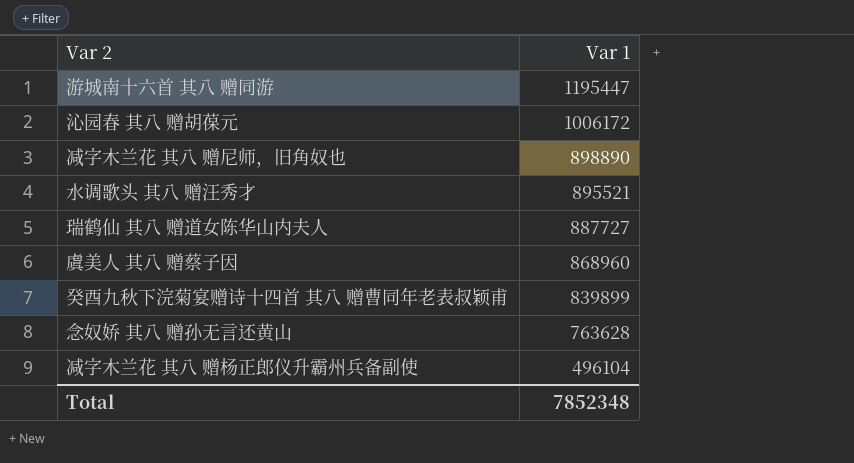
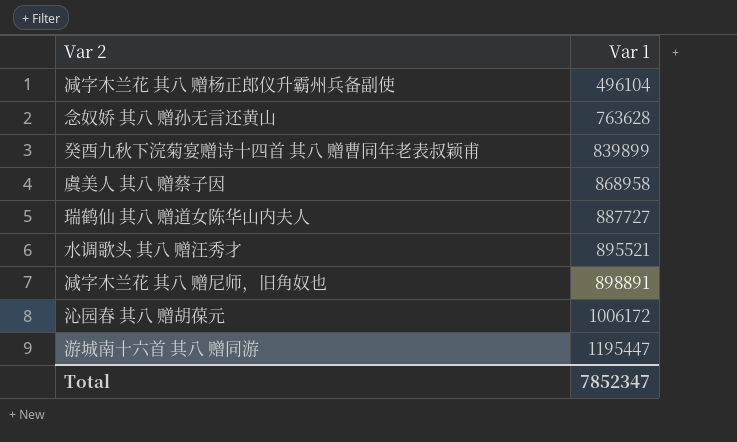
row order: Var 1 descending -> Var 1 ascending
虞美人 其八 赠蔡子因 | Var 1: 868960 -> 868958
减字木兰花 其八 赠尼师，旧角奴也 | Var 1: 898890 -> 898891
Total | Var 1: 7852348 -> 7852347

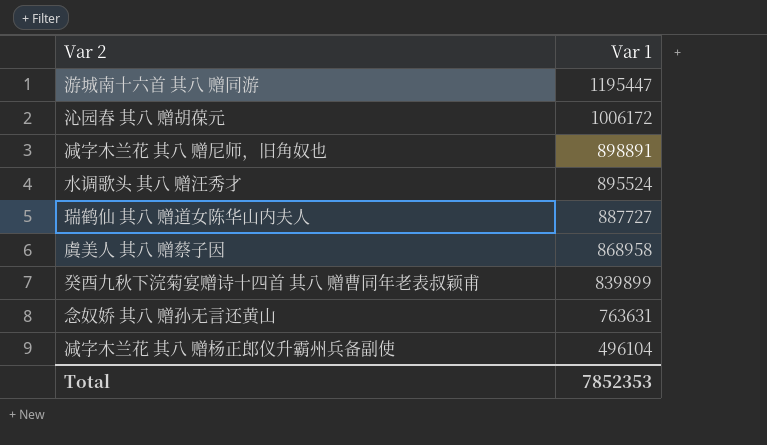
row order: Var 1 ascending -> Var 1 descending
水调歌头 其八 赠汪秀才 | Var 1: 895521 -> 895524
念奴娇 其八 赠孙无言还黄山 | Var 1: 763628 -> 763631
Total | Var 1: 7852347 -> 7852353

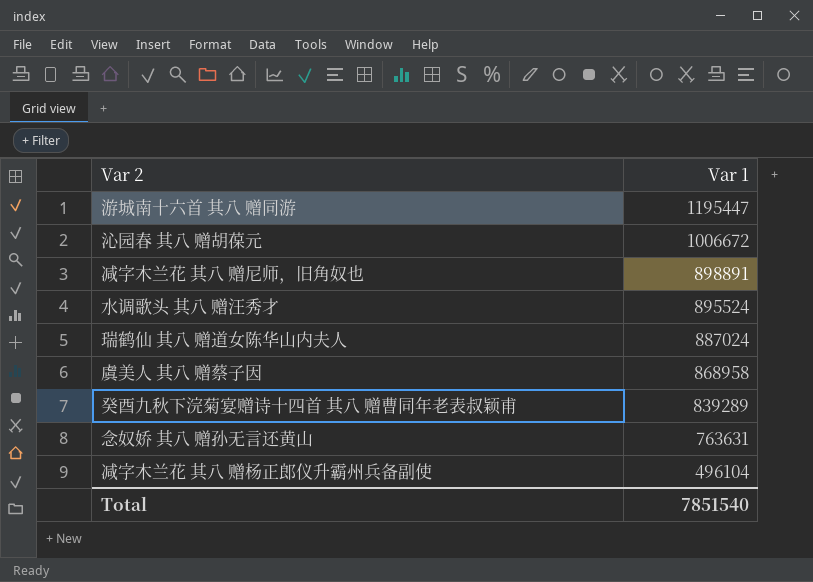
沁园春 其八 赠胡葆元 | Var 1: 1006172 -> 1006672
瑞鹤仙 其八 赠道女陈华山内夫人 | Var 1: 887727 -> 887024
癸酉九秋下浣菊宴赠诗十四首 其八 赠曹同年老表叔颖甫 | Var 1: 839899 -> 839289
Total | Var 1: 7852353 -> 7851540

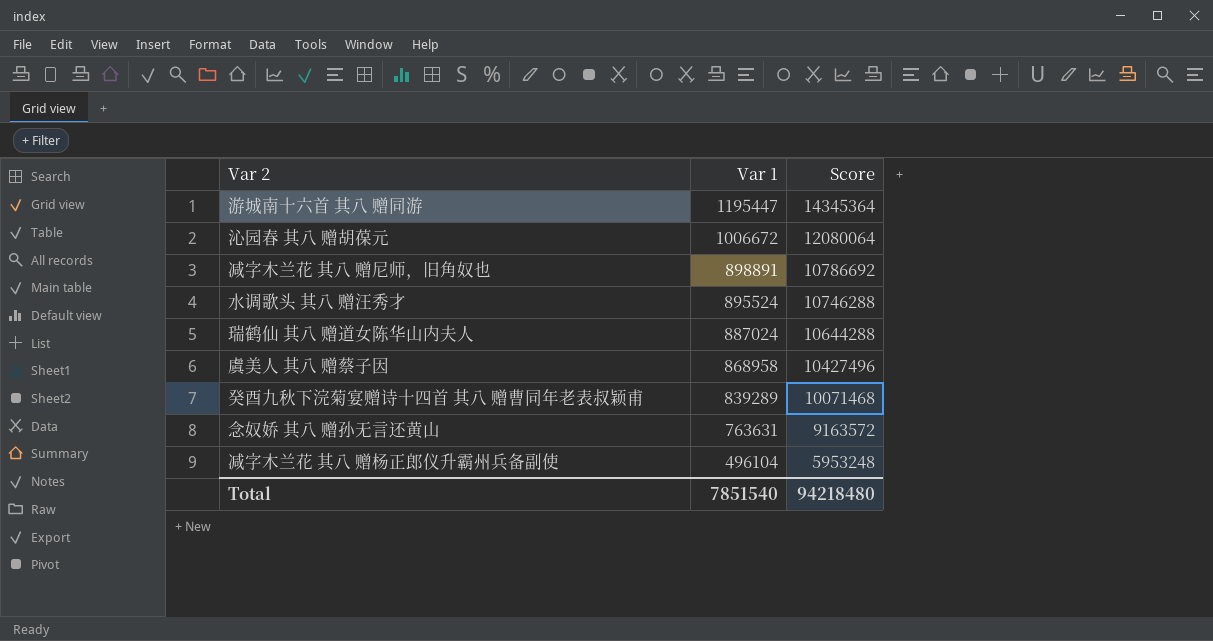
column Score | formula: none -> [Var 1] * 12

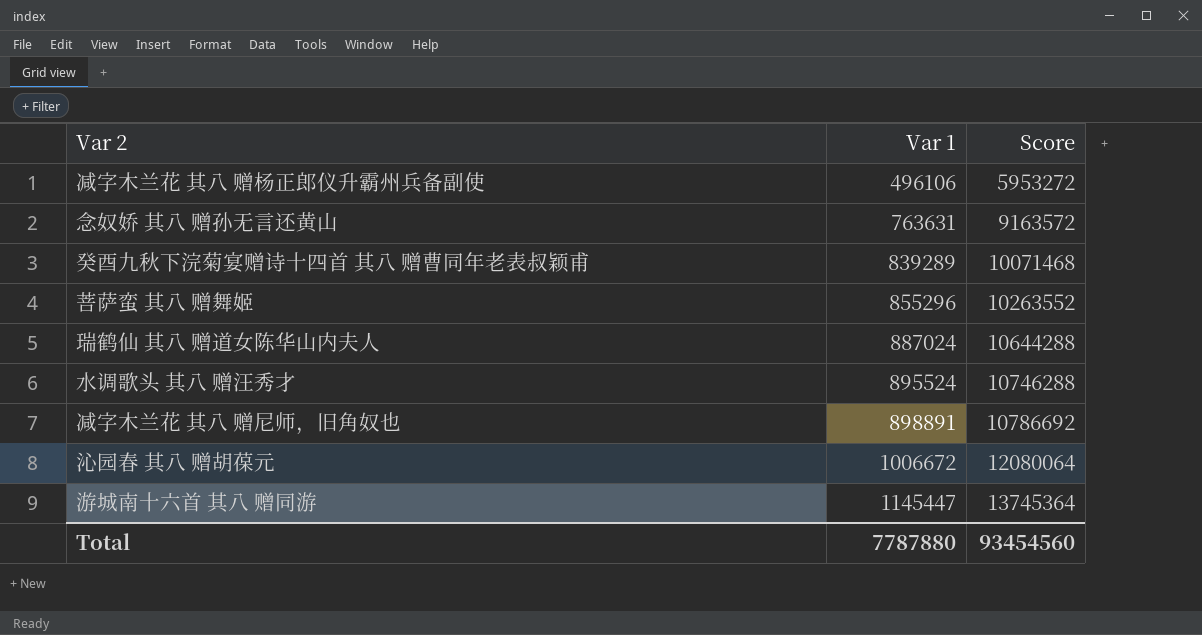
row order: Var 1 descending -> Var 1 ascending
row 虞美人 其八 赠蔡子因: 868958 | 10427496 -> none
减字木兰花 其八 赠杨正郎仪升霸州兵备副使 | Var 1: 496104 -> 496106
减字木兰花 其八 赠杨正郎仪升霸州兵备副使 | Score: 5953248 -> 5953272
row 菩萨蛮 其八 赠舞姬: none -> 855296 | 10263552
游城南十六首 其八 赠同游 | Var 1: 1195447 -> 1145447
游城南十六首 其八 赠同游 | Score: 14345364 -> 13745364
Total | Var 1: 7851540 -> 7787880
Total | Score: 94218480 -> 93454560

